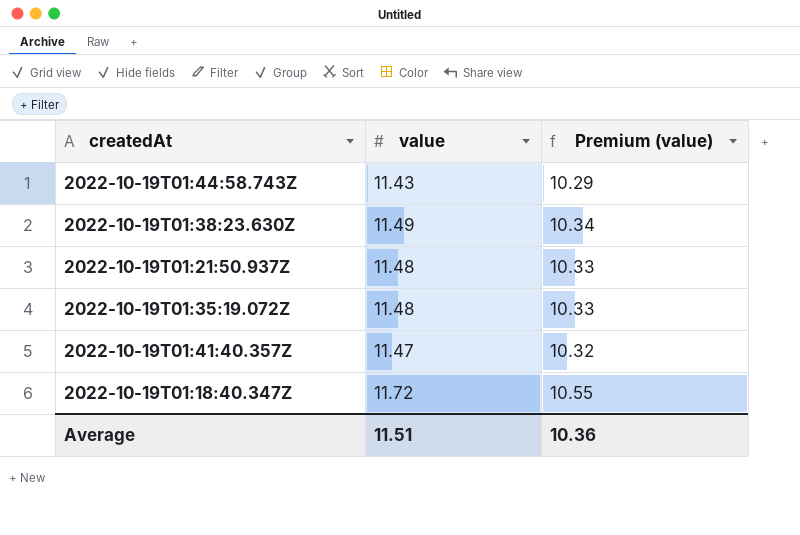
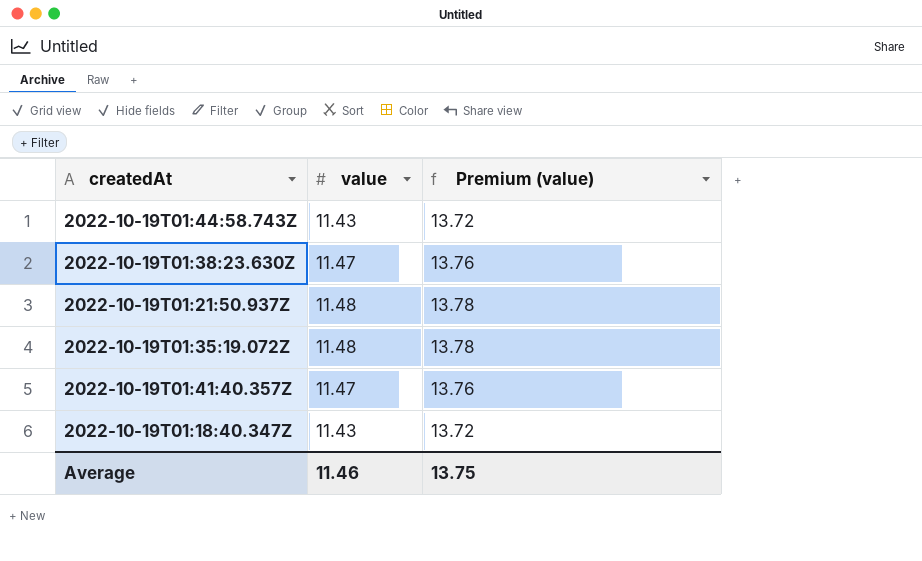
column Premium (value) | formula: [value] * 0.9 -> [value] * 1.2
2022-10-19T01:38:23.630Z | value: 11.49 -> 11.47
2022-10-19T01:18:40.347Z | value: 11.72 -> 11.43
Average | value: 11.51 -> 11.46
Average | Premium (value): 10.36 -> 13.75

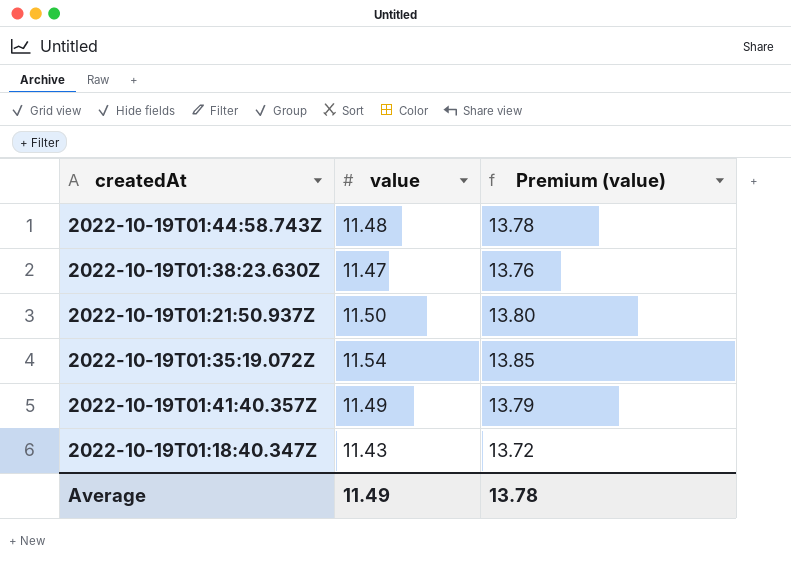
2022-10-19T01:44:58.743Z | value: 11.43 -> 11.48
2022-10-19T01:44:58.743Z | Premium (value): 13.72 -> 13.78
2022-10-19T01:21:50.937Z | value: 11.48 -> 11.50
2022-10-19T01:21:50.937Z | Premium (value): 13.78 -> 13.80
2022-10-19T01:35:19.072Z | value: 11.48 -> 11.54
2022-10-19T01:35:19.072Z | Premium (value): 13.78 -> 13.85
2022-10-19T01:41:40.357Z | value: 11.47 -> 11.49
2022-10-19T01:41:40.357Z | Premium (value): 13.76 -> 13.79
Average | value: 11.46 -> 11.49
Average | Premium (value): 13.75 -> 13.78

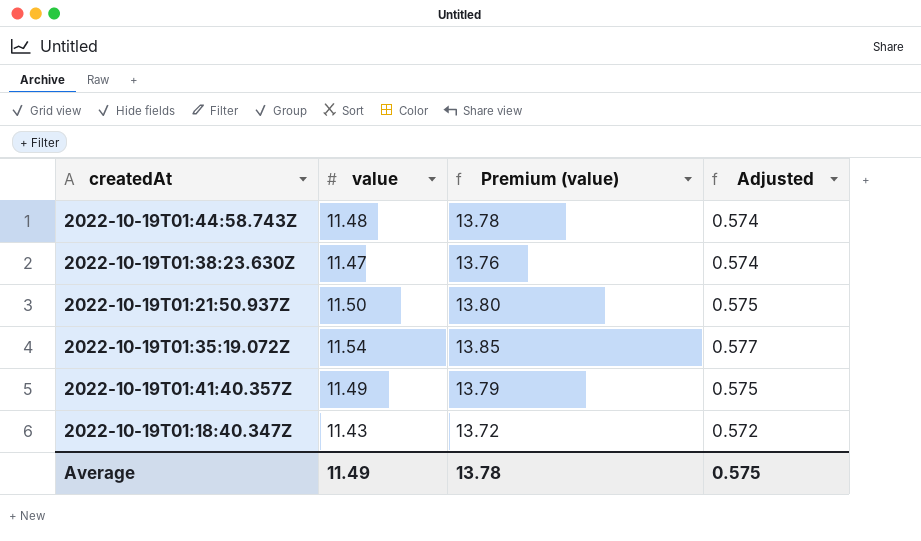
column Adjusted | formula: none -> [value] * 0.05

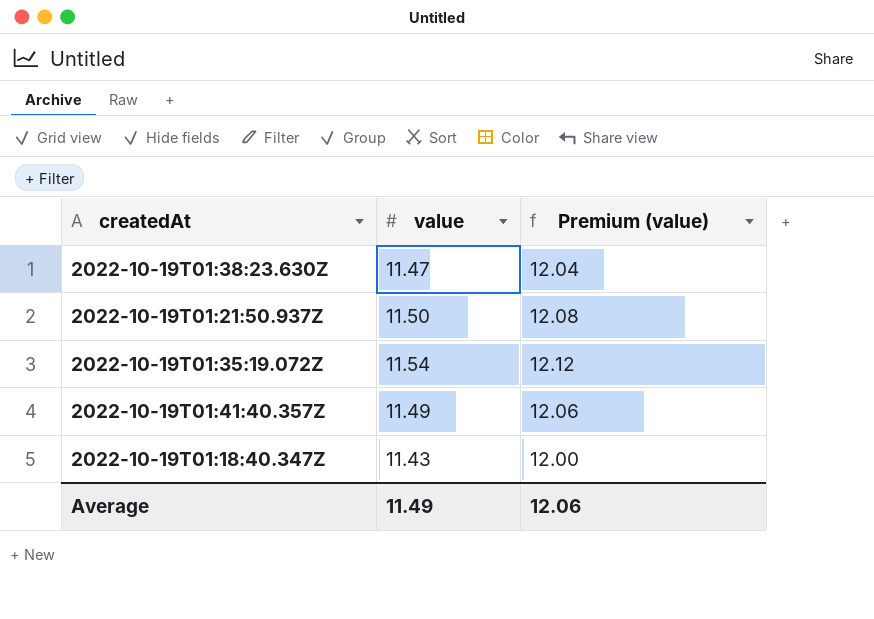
column Adjusted | formula: [value] * 0.05 -> none
column Premium (value) | formula: [value] * 1.2 -> [value] * 1.05
row 2022-10-19T01:44:58.743Z: 11.48 | 13.78 | 0.574 -> none
Average | Premium (value): 13.78 -> 12.06

